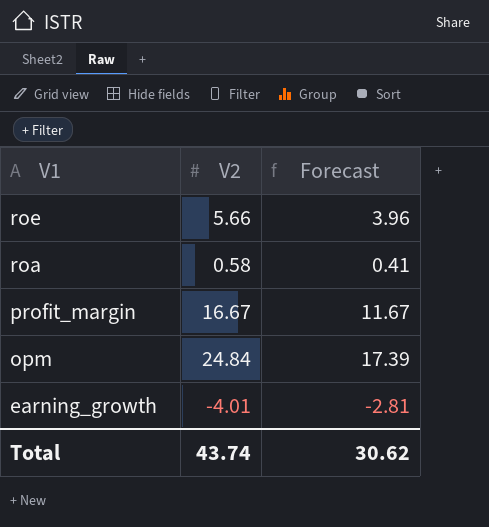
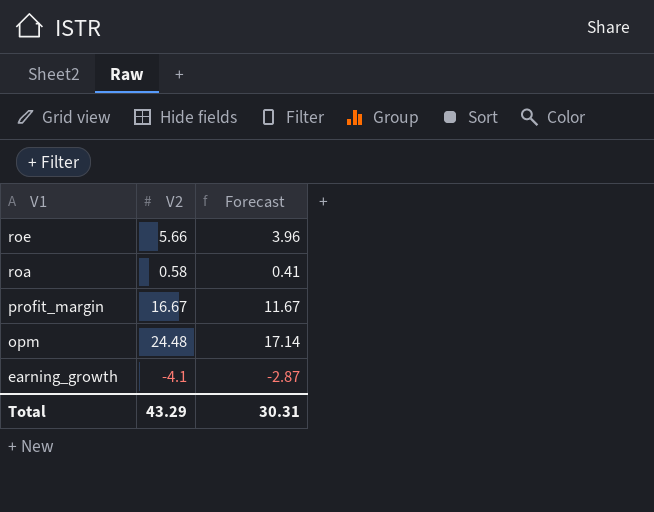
opm | V2: 24.84 -> 24.48
opm | Forecast: 17.39 -> 17.14
earning_growth | V2: -4.01 -> -4.1
earning_growth | Forecast: -2.81 -> -2.87
Total | V2: 43.74 -> 43.29
Total | Forecast: 30.62 -> 30.31

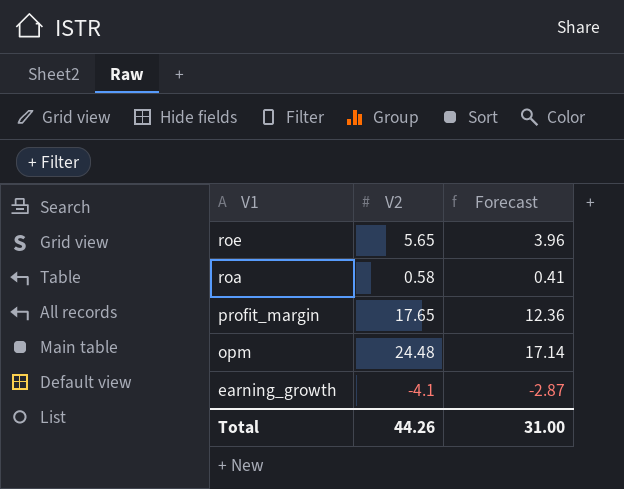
roe | V2: 5.66 -> 5.65
profit_margin | V2: 16.67 -> 17.65
profit_margin | Forecast: 11.67 -> 12.36
Total | V2: 43.29 -> 44.26
Total | Forecast: 30.31 -> 31.00

